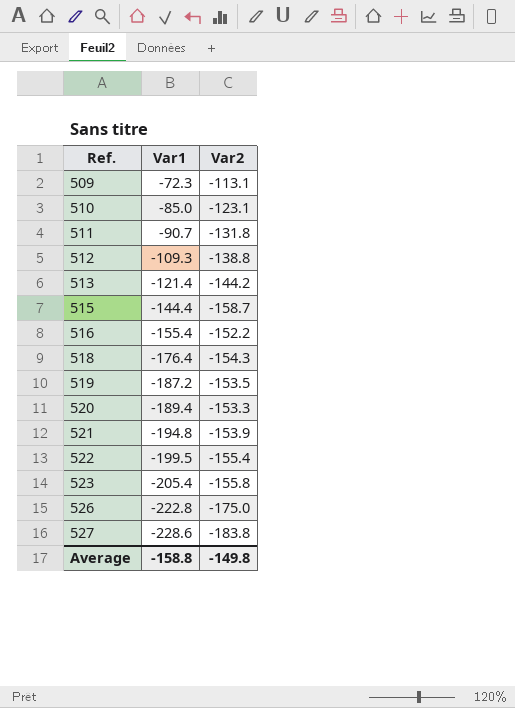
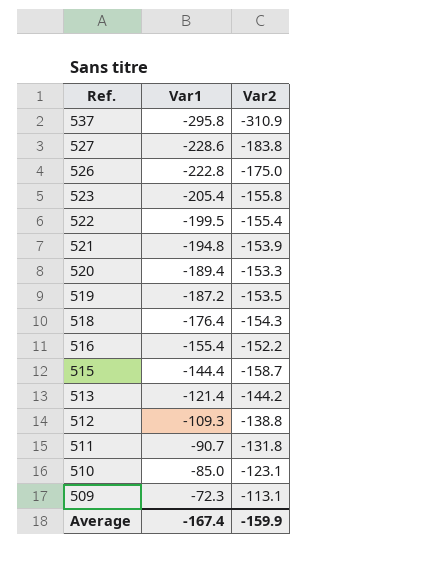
row order: Ref. ascending -> Ref. descending
row 537: none -> -295.8 | -310.9
Average | Var1: -158.8 -> -167.4
Average | Var2: -149.8 -> -159.9

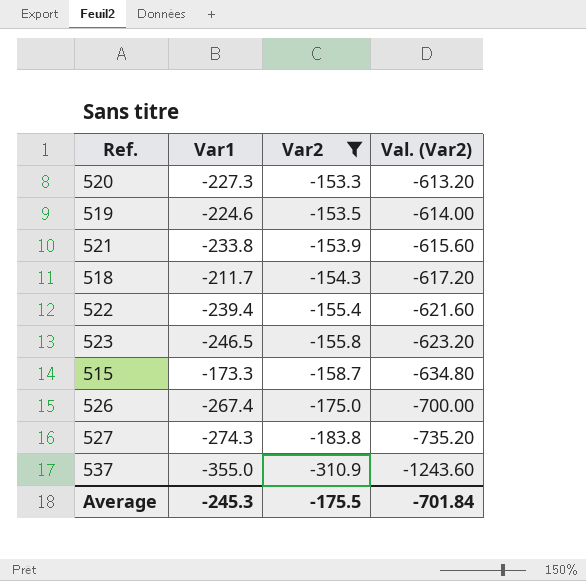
filter: none -> Var2 <= -153.3
row order: Ref. descending -> Var2 descending
column Val. (Var2) | formula: none -> [Var2] * 4
520 | Var1: -189.4 -> -227.3
519 | Var1: -187.2 -> -224.6
521 | Var1: -194.8 -> -233.8
518 | Var1: -176.4 -> -211.7
522 | Var1: -199.5 -> -239.4
523 | Var1: -205.4 -> -246.5
515 | Var1: -144.4 -> -173.3
526 | Var1: -222.8 -> -267.4
527 | Var1: -228.6 -> -274.3
537 | Var1: -295.8 -> -355.0
Average | Var1: -167.4 -> -245.3
Average | Var2: -159.9 -> -175.5

